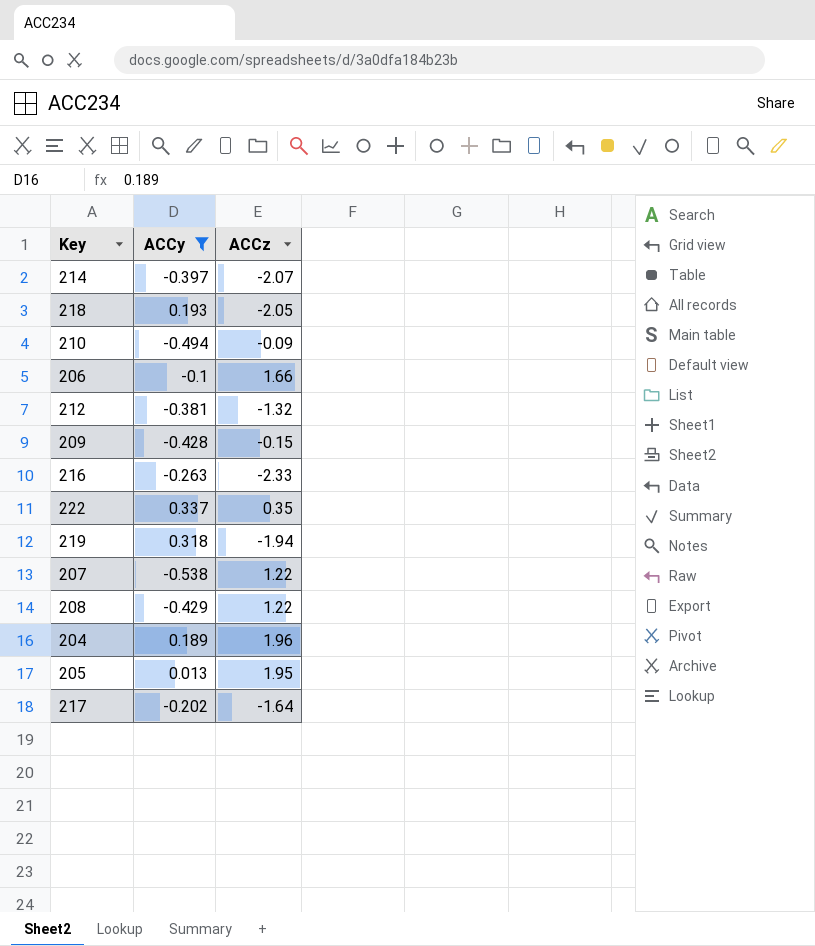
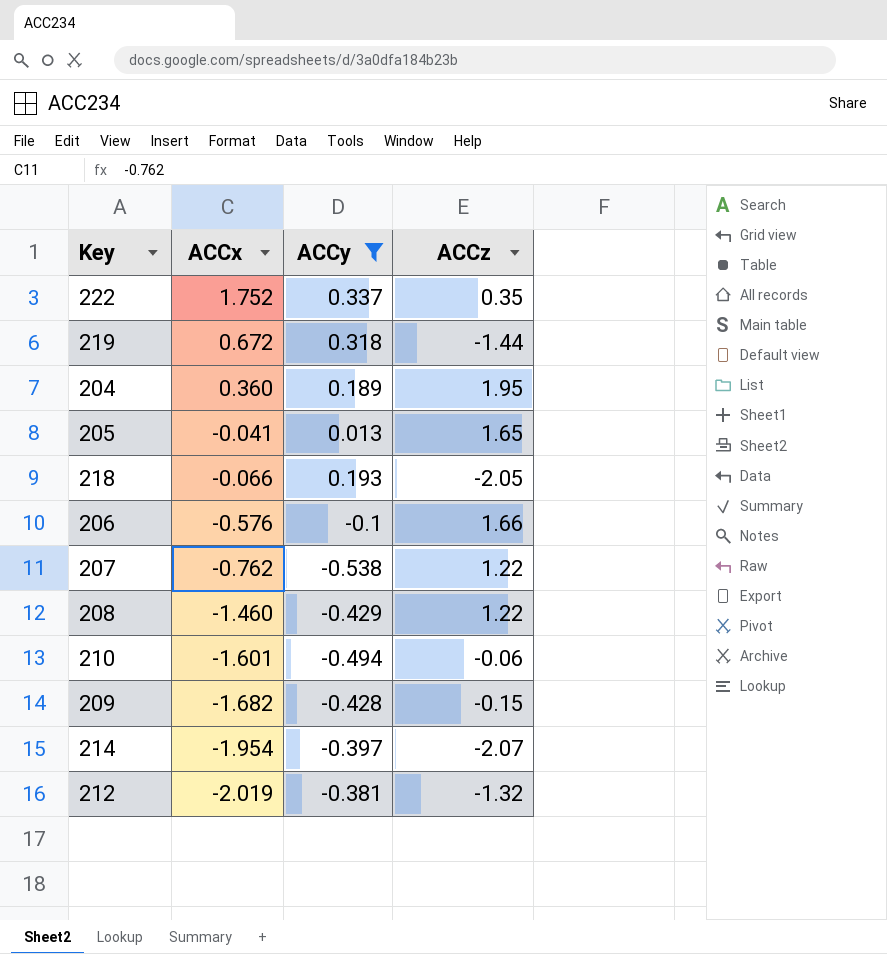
row order: none -> ACCx descending
column ACCx | position: none -> 2
row 216: -0.263 | -2.33 -> none
row 217: -0.202 | -1.64 -> none
219 | ACCz: -1.94 -> -1.44
204 | ACCz: 1.96 -> 1.95
205 | ACCz: 1.95 -> 1.65
210 | ACCz: -0.09 -> -0.06

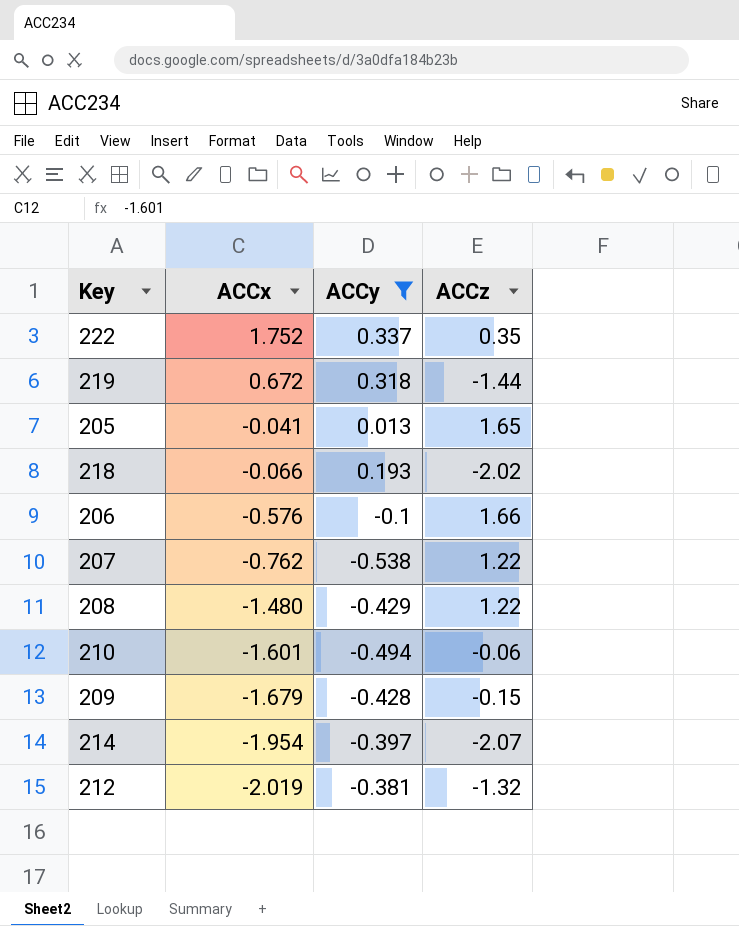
row 204: 0.360 | 0.189 | 1.95 -> none
218 | ACCz: -2.05 -> -2.02
208 | ACCx: -1.460 -> -1.480
209 | ACCx: -1.682 -> -1.679

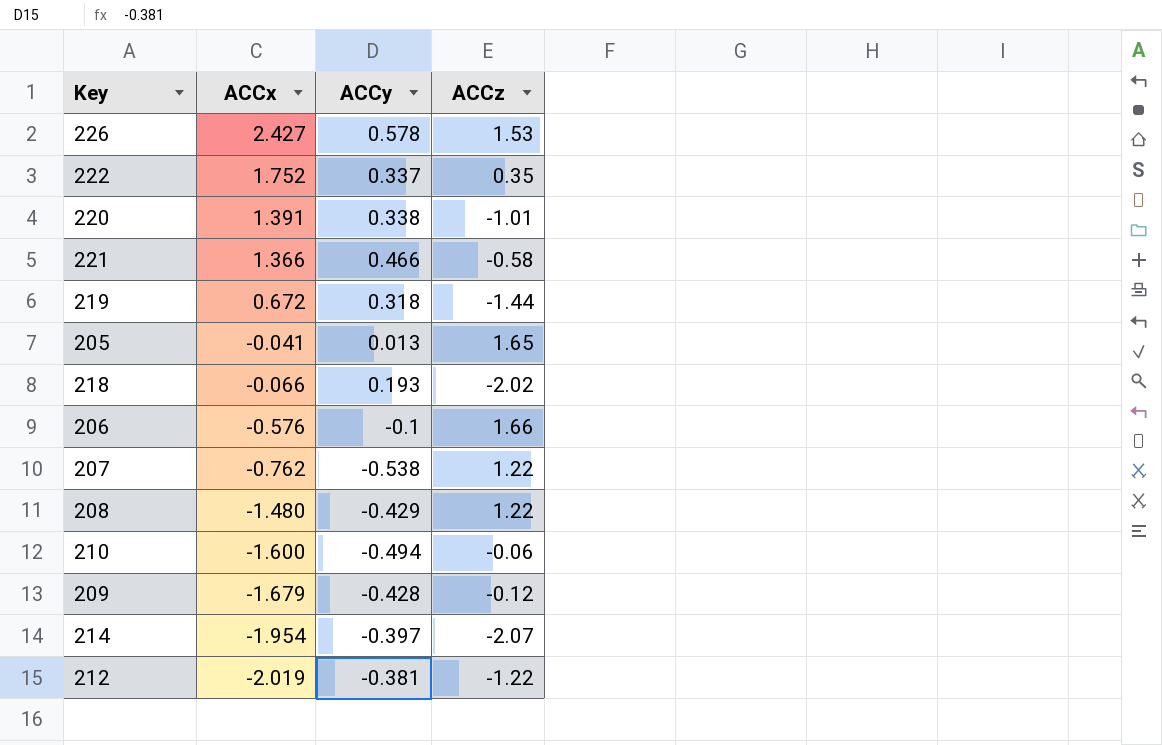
filter: ACCy <= 0.337 -> none
210 | ACCx: -1.601 -> -1.600
209 | ACCz: -0.15 -> -0.12
212 | ACCz: -1.32 -> -1.22

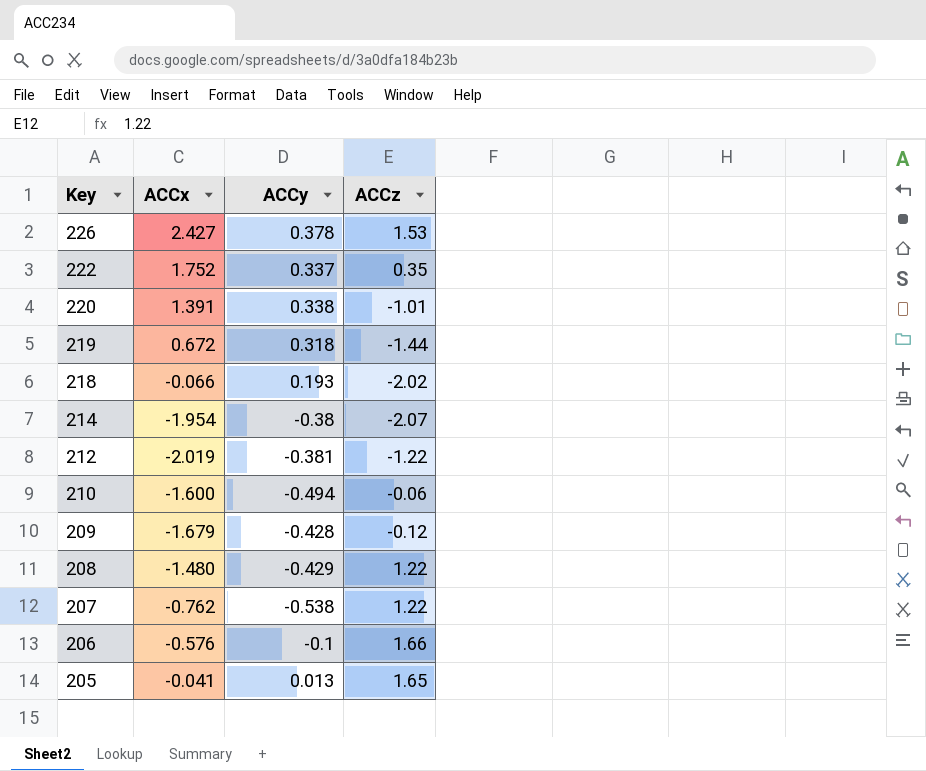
row order: ACCx descending -> Key descending
row 221: 1.366 | 0.466 | -0.58 -> none
226 | ACCy: 0.578 -> 0.378
214 | ACCy: -0.397 -> -0.38

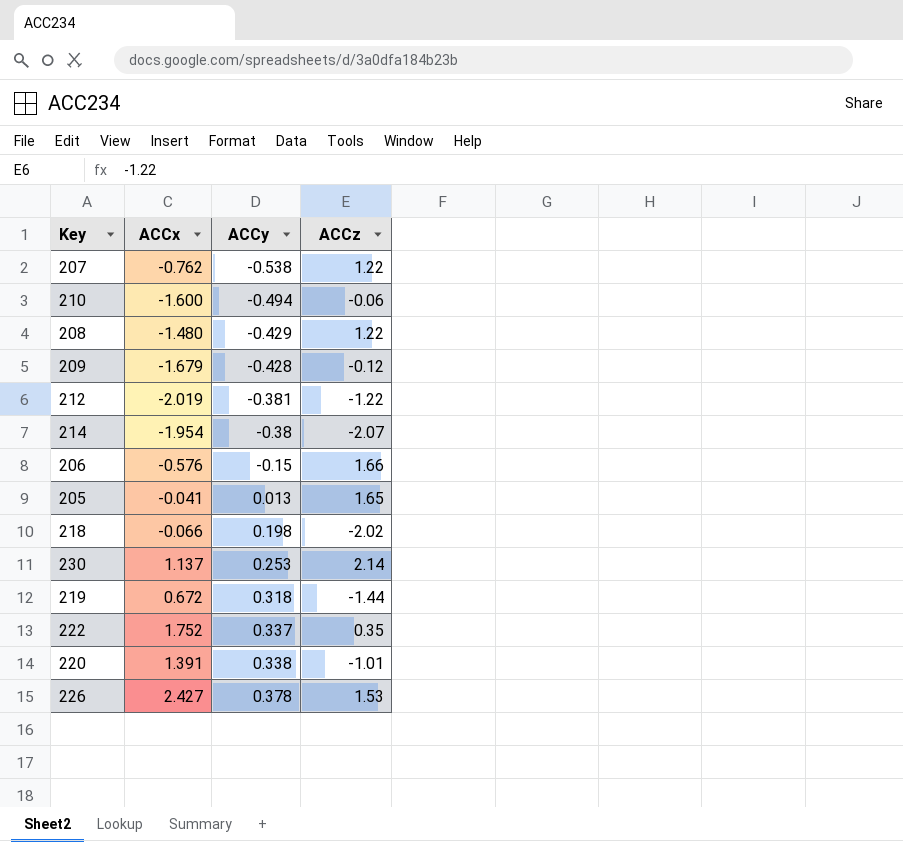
row order: Key descending -> ACCy ascending
206 | ACCy: -0.1 -> -0.15
218 | ACCy: 0.193 -> 0.198
row 230: none -> 1.137 | 0.253 | 2.14

